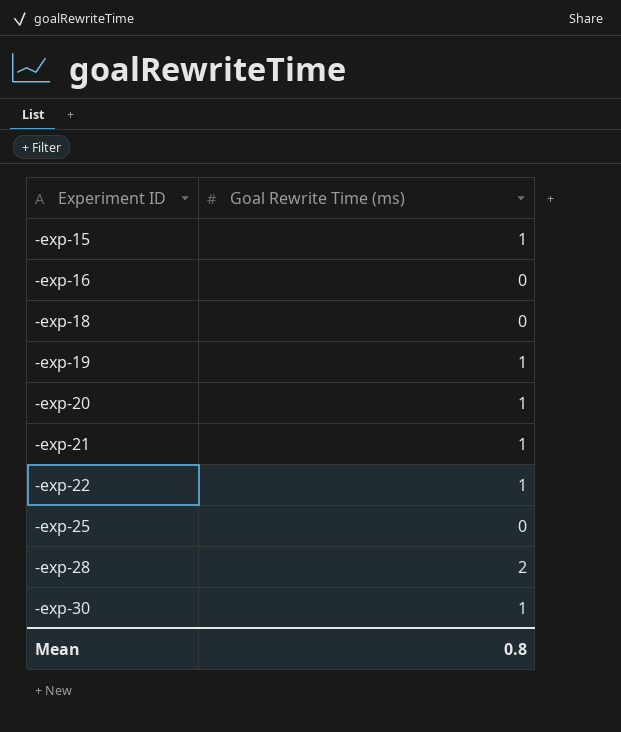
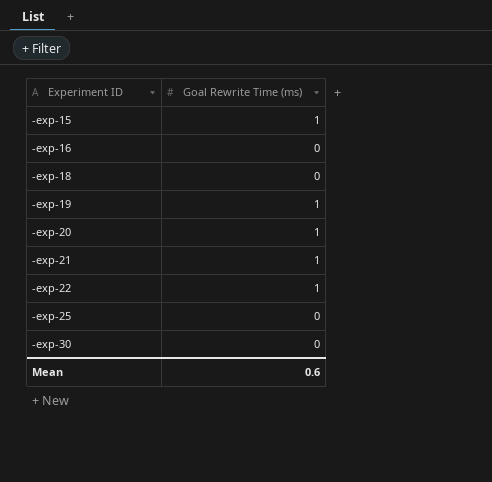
row -exp-28: 2 -> none
-exp-30 | Goal Rewrite Time (ms): 1 -> 0
Mean | Goal Rewrite Time (ms): 0.8 -> 0.6

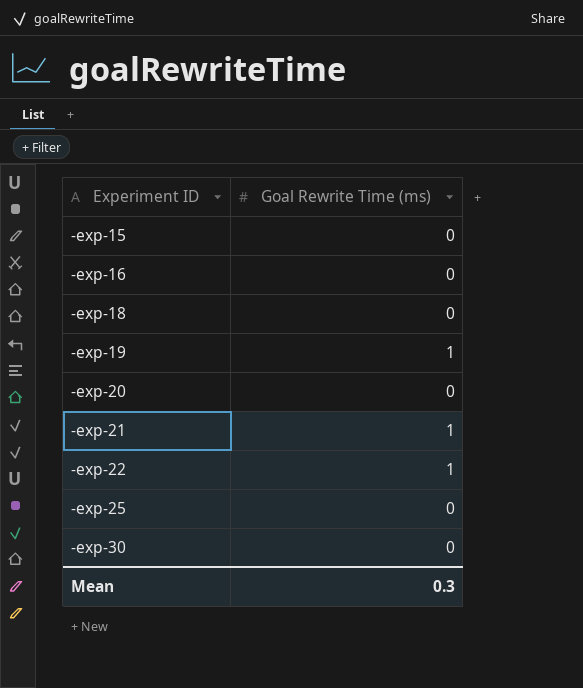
-exp-15 | Goal Rewrite Time (ms): 1 -> 0
-exp-20 | Goal Rewrite Time (ms): 1 -> 0
Mean | Goal Rewrite Time (ms): 0.6 -> 0.3

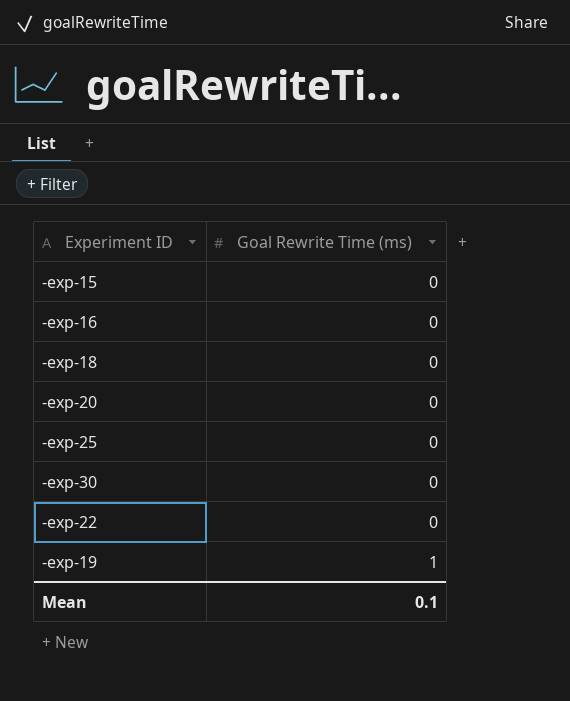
row order: Experiment ID ascending -> Goal Rewrite Time (ms) ascending
row -exp-21: 1 -> none
-exp-22 | Goal Rewrite Time (ms): 1 -> 0
Mean | Goal Rewrite Time (ms): 0.3 -> 0.1

